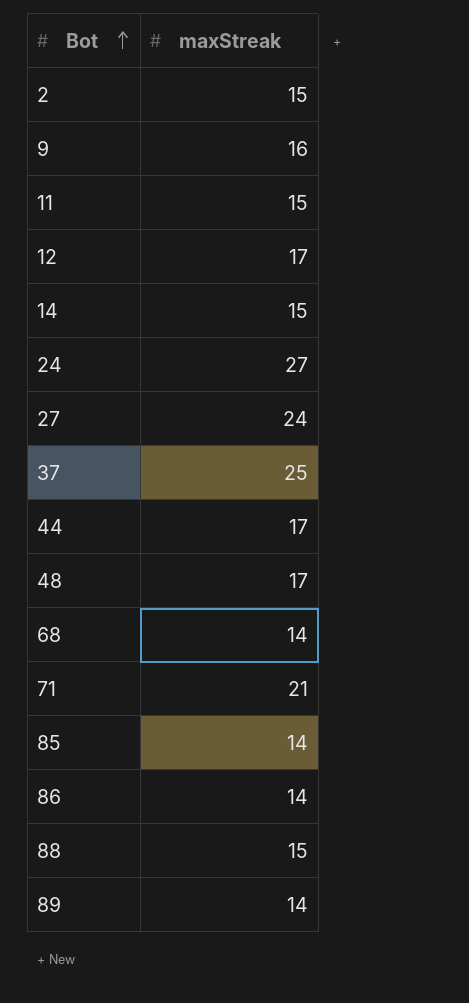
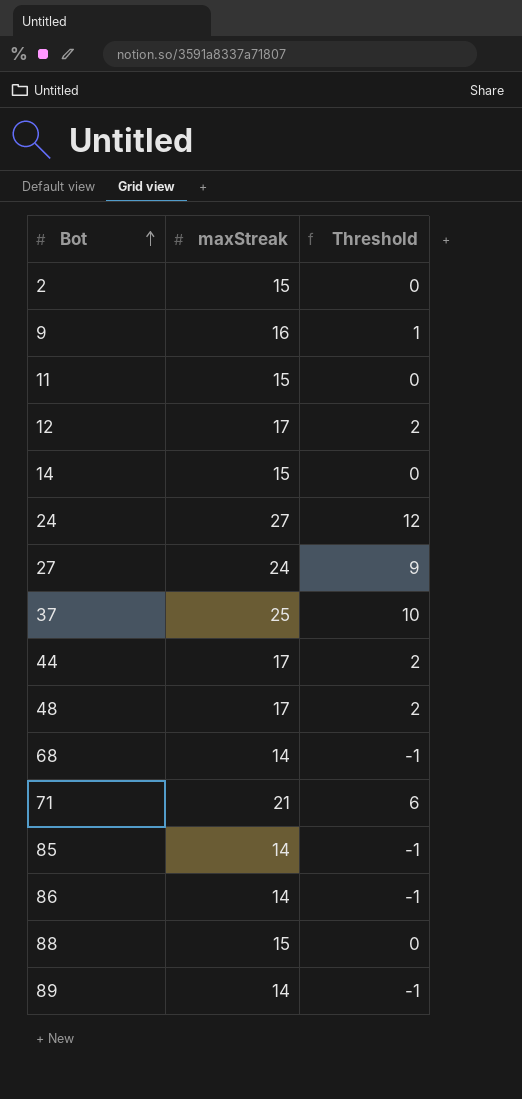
column Threshold | formula: none -> [maxStreak] - 15

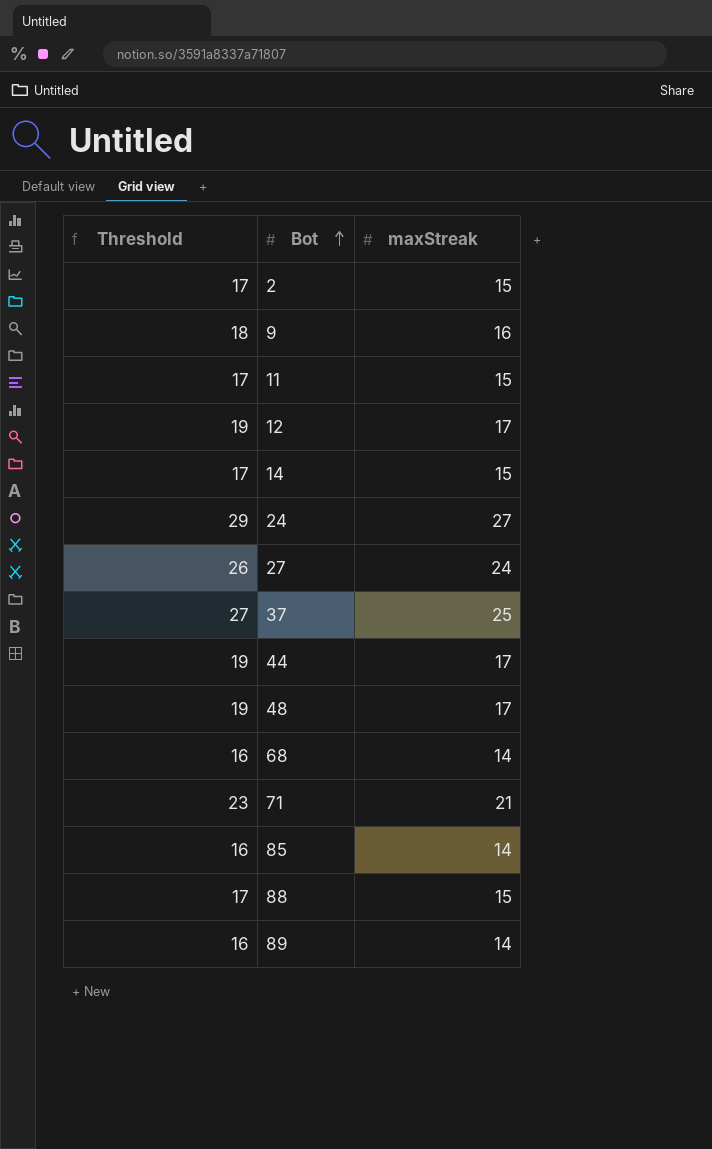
column Threshold | formula: [maxStreak] - 15 -> [maxStreak] + 2
column Threshold | position: 3 -> 1
row 86: 14 | -1 -> none

